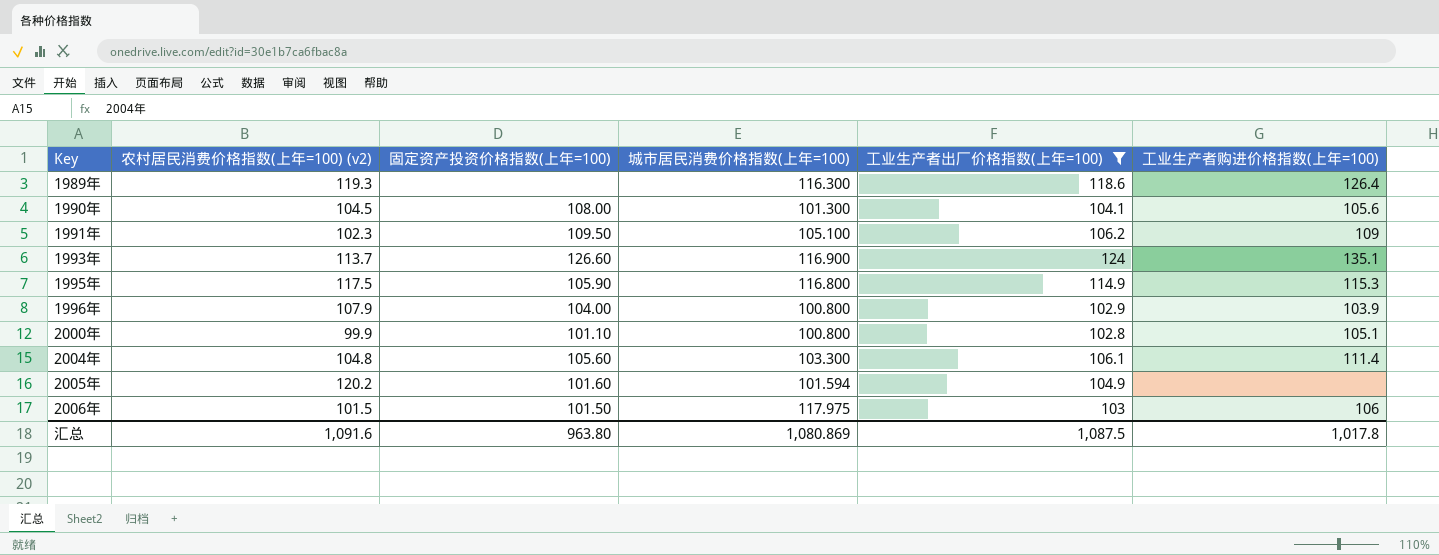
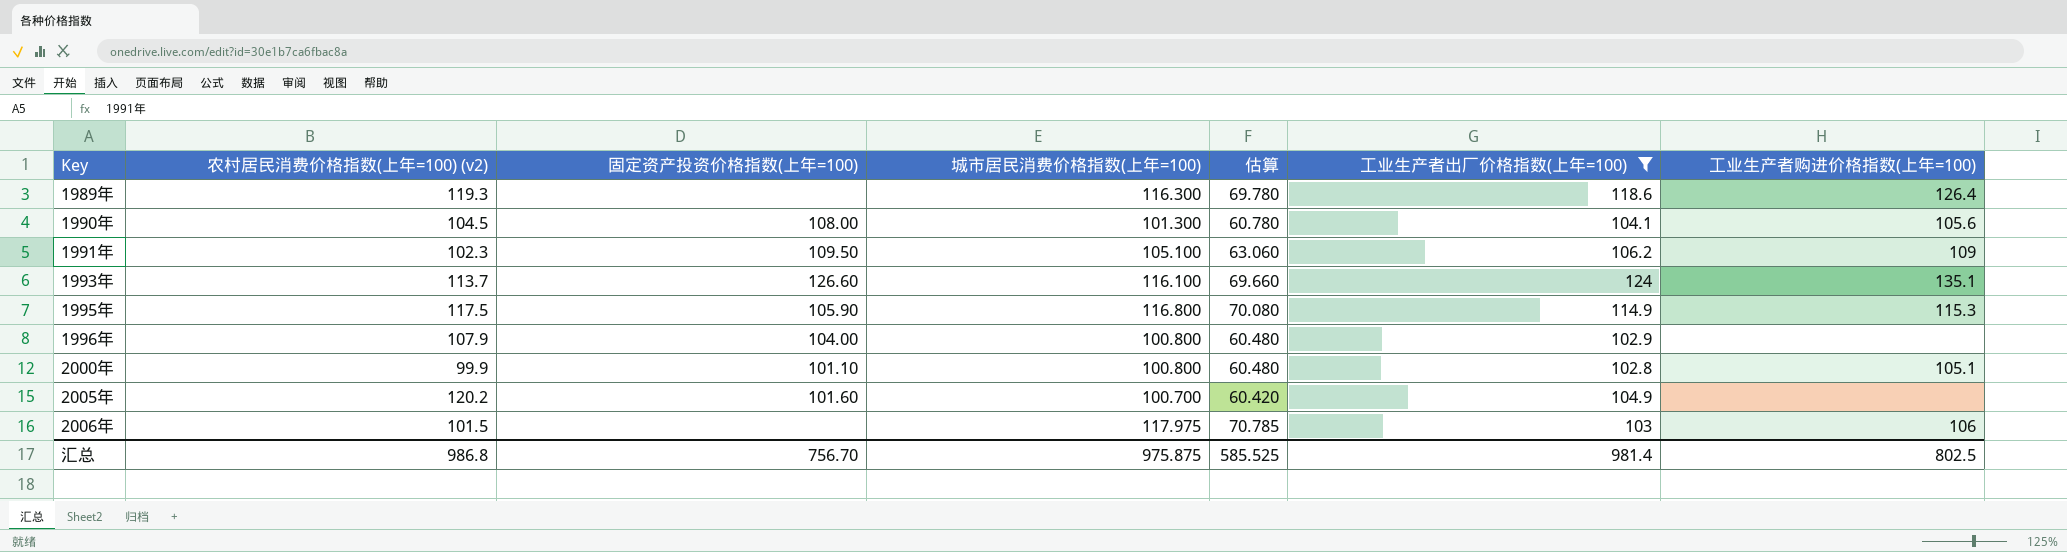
column 估算 | formula: none -> [城市居民消费价格指数(上年=100)] * 0.6
row 2004年: 104.8 | 105.60 | 103.300 | 106.1 | 111.4 -> none
1993年 | 城市居民消费价格指数(上年=100): 116.900 -> 116.100
1996年 | 工业生产者购进价格指数(上年=100): 103.9 -> none
2005年 | 城市居民消费价格指数(上年=100): 101.594 -> 100.700
2006年 | 固定资产投资价格指数(上年=100): 101.50 -> none
汇总 | 农村居民消费价格指数(上年=100) (v2): 1,091.6 -> 986.8
汇总 | 固定资产投资价格指数(上年=100): 963.80 -> 756.70
汇总 | 城市居民消费价格指数(上年=100): 1,080.869 -> 975.875
汇总 | 工业生产者出厂价格指数(上年=100): 1,087.5 -> 981.4
汇总 | 工业生产者购进价格指数(上年=100): 1,017.8 -> 802.5

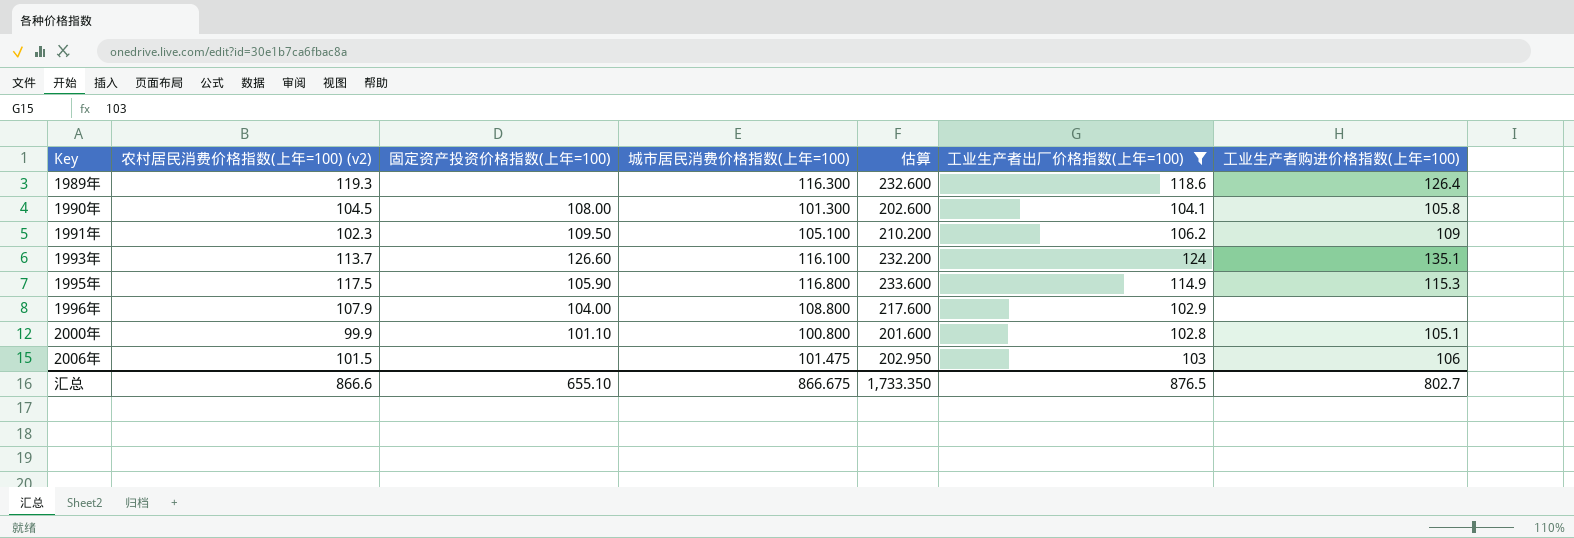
column 估算 | formula: [城市居民消费价格指数(上年=100)] * 0.6 -> [城市居民消费价格指数(上年=100)] * 2
row 2005年: 120.2 | 101.60 | 100.700 | 60.420 | 104.9 | none -> none
1990年 | 工业生产者购进价格指数(上年=100): 105.6 -> 105.8
1996年 | 城市居民消费价格指数(上年=100): 100.800 -> 108.800
2006年 | 城市居民消费价格指数(上年=100): 117.975 -> 101.475
汇总 | 农村居民消费价格指数(上年=100) (v2): 986.8 -> 866.6
汇总 | 固定资产投资价格指数(上年=100): 756.70 -> 655.10
汇总 | 城市居民消费价格指数(上年=100): 975.875 -> 866.675
汇总 | 估算: 585.525 -> 1,733.350
汇总 | 工业生产者出厂价格指数(上年=100): 981.4 -> 876.5
汇总 | 工业生产者购进价格指数(上年=100): 802.5 -> 802.7

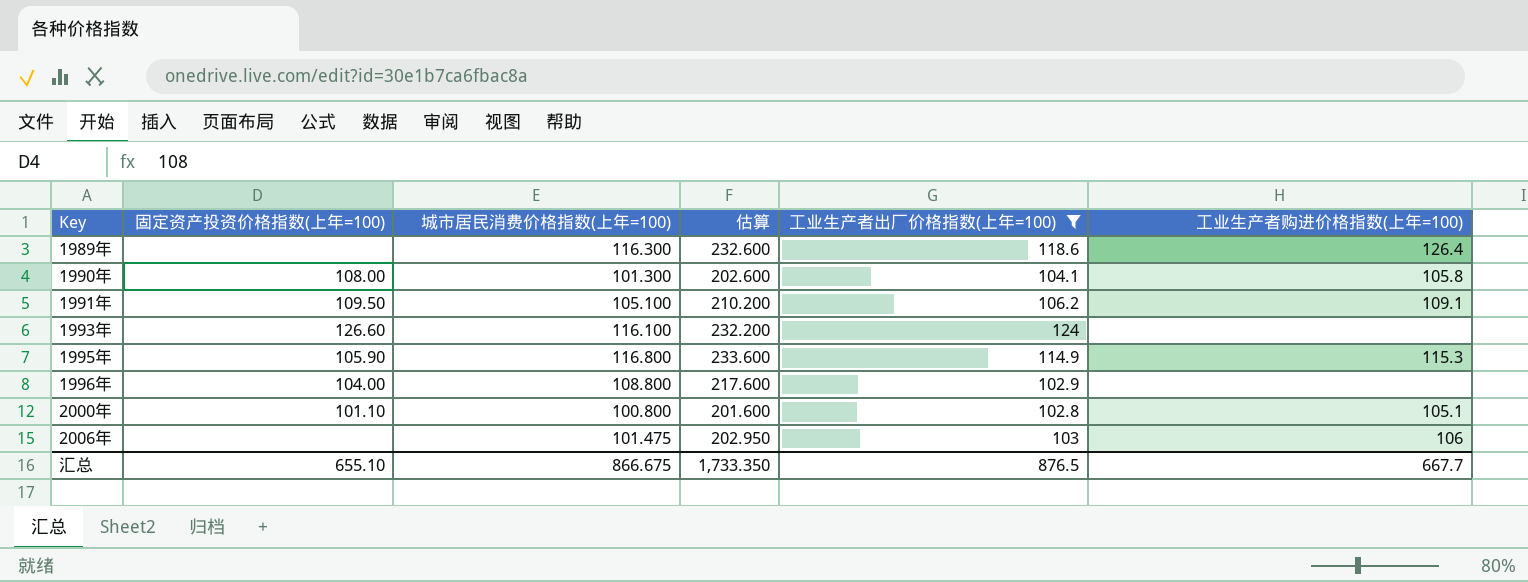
column 农村居民消费价格指数(上年=100) (v2) | position: 2 -> none
1991年 | 工业生产者购进价格指数(上年=100): 109 -> 109.1
1993年 | 工业生产者购进价格指数(上年=100): 135.1 -> none
汇总 | 工业生产者购进价格指数(上年=100): 802.7 -> 667.7

